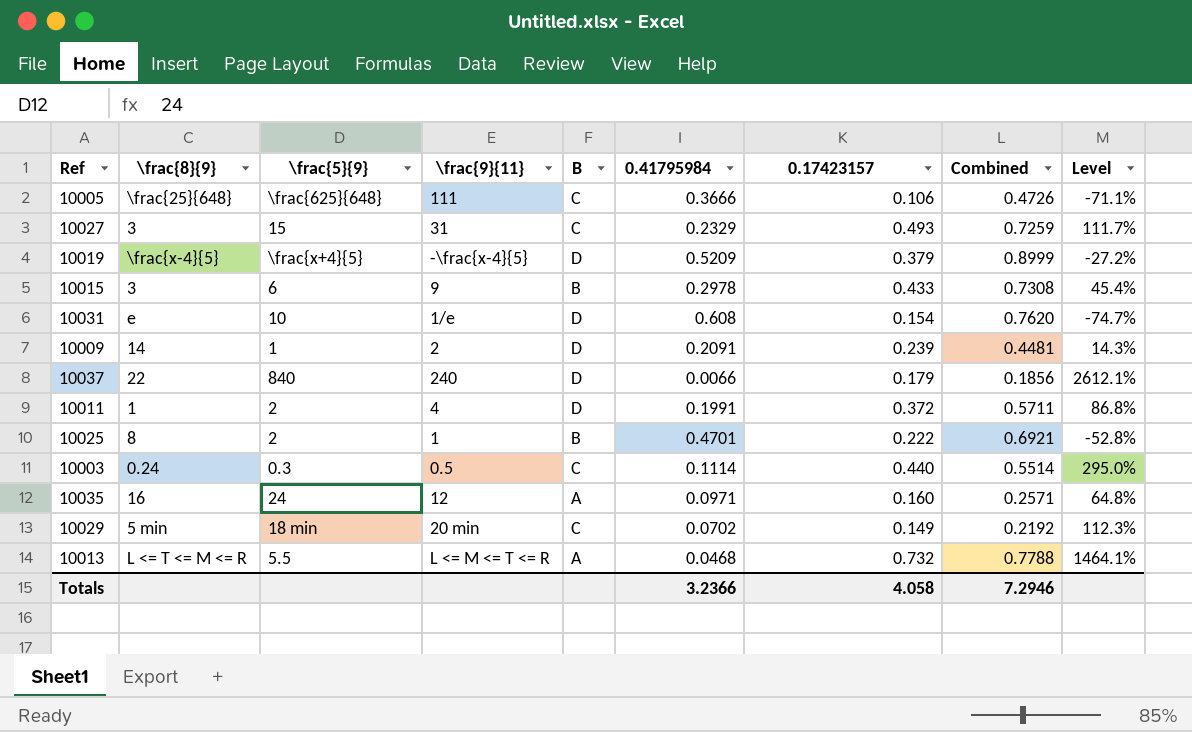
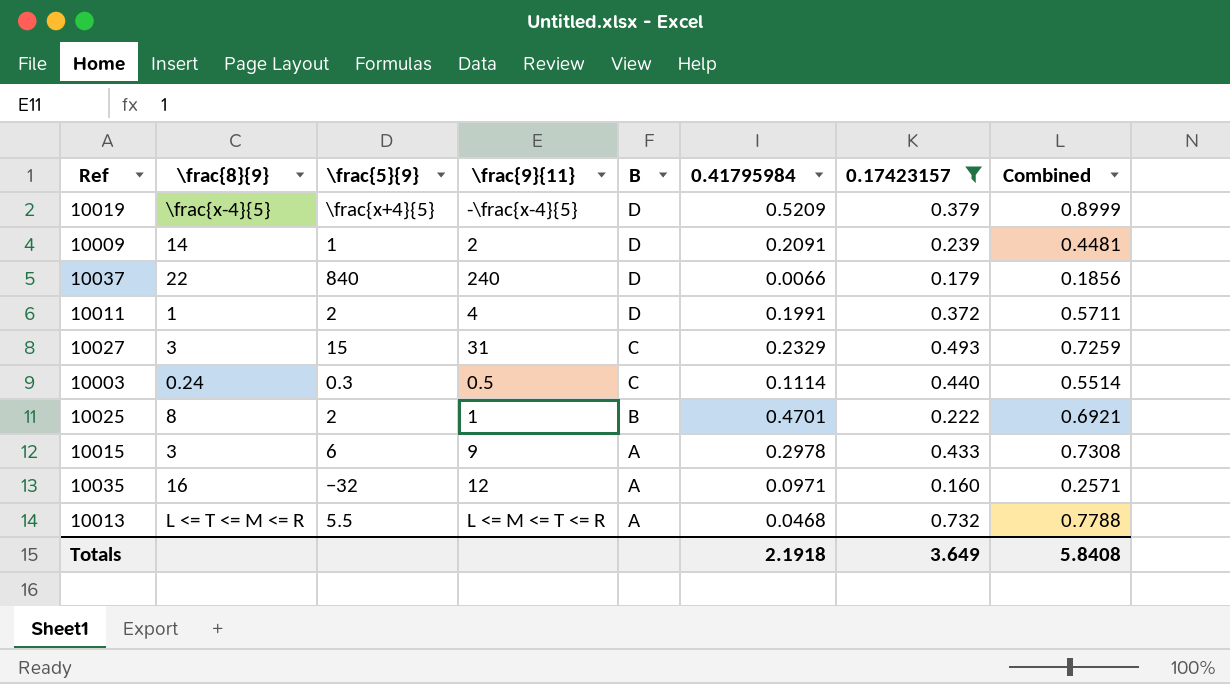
filter: none -> 0.17423157 >= 0.160
row order: none -> B descending
column Level | formula: ([0.17423157] - [0.41795984]) / [0.41795984] -> none
10015 | B: B -> A
10035 | \frac{5}{9}: 24 -> −32
Totals | 0.41795984: 3.2366 -> 2.1918
Totals | 0.17423157: 4.058 -> 3.649
Totals | Combined: 7.2946 -> 5.8408

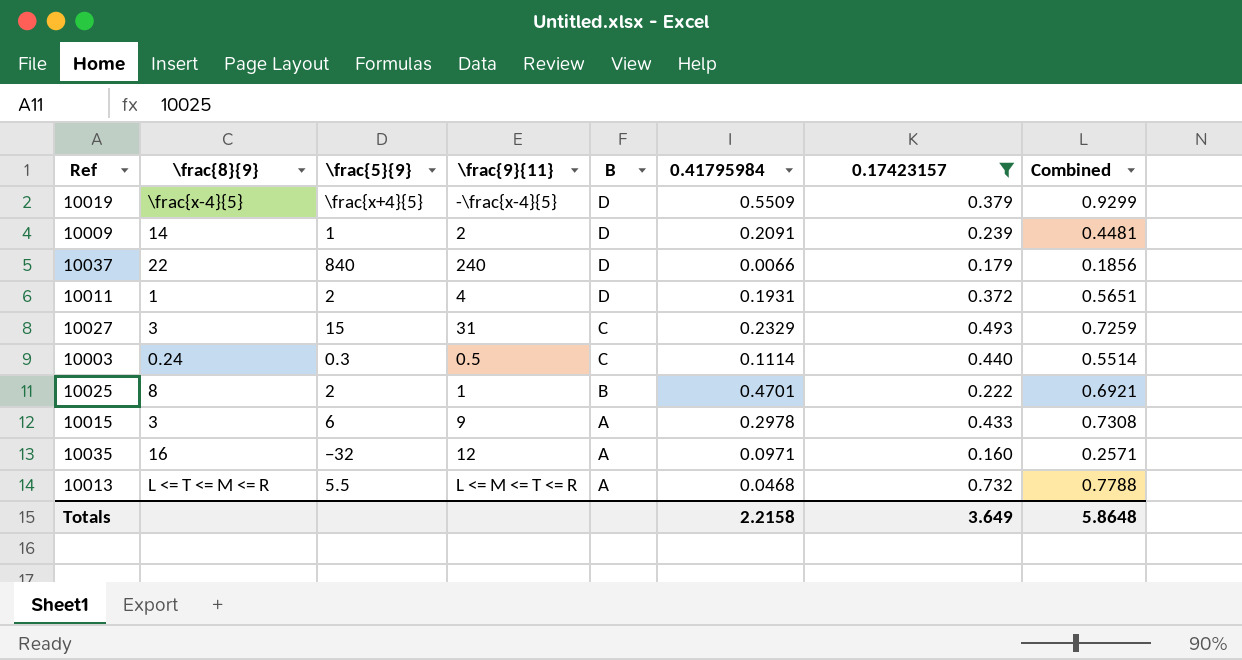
10019 | 0.41795984: 0.5209 -> 0.5509
10019 | Combined: 0.8999 -> 0.9299
10011 | 0.41795984: 0.1991 -> 0.1931
10011 | Combined: 0.5711 -> 0.5651
Totals | 0.41795984: 2.1918 -> 2.2158
Totals | Combined: 5.8408 -> 5.8648

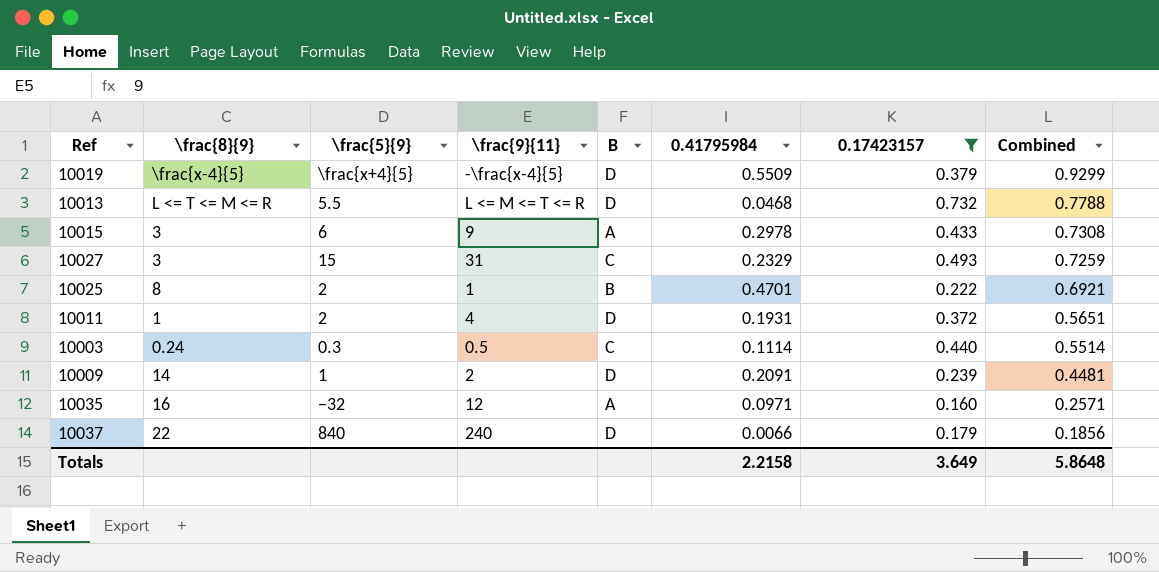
row order: B descending -> Combined descending
10013 | B: A -> D

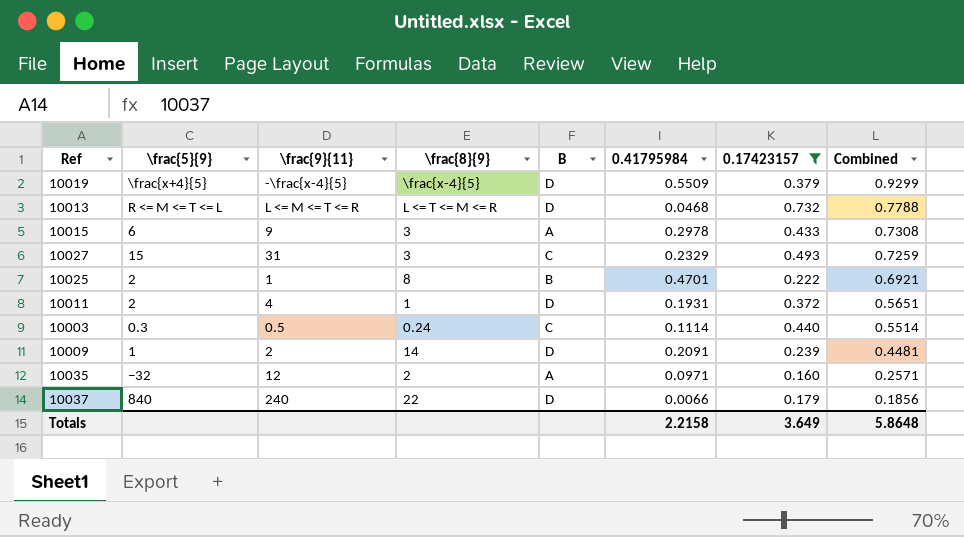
column \frac{8}{9} | position: 2 -> 4
10013 | \frac{5}{9}: 5.5 -> R <= M <= T <= L
10035 | \frac{8}{9}: 16 -> 2

